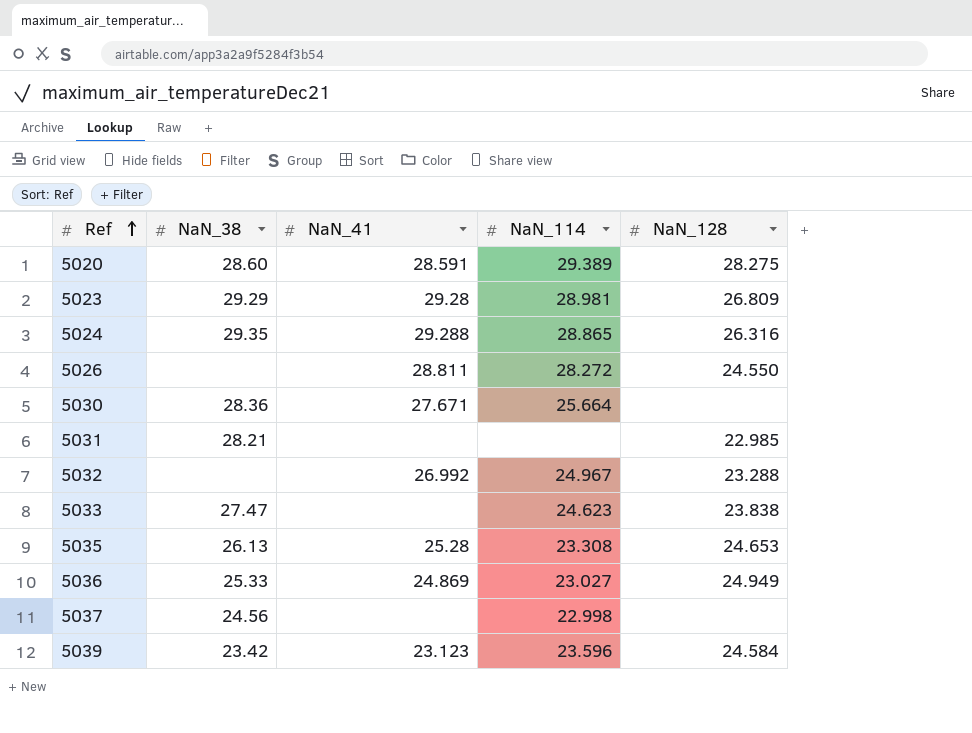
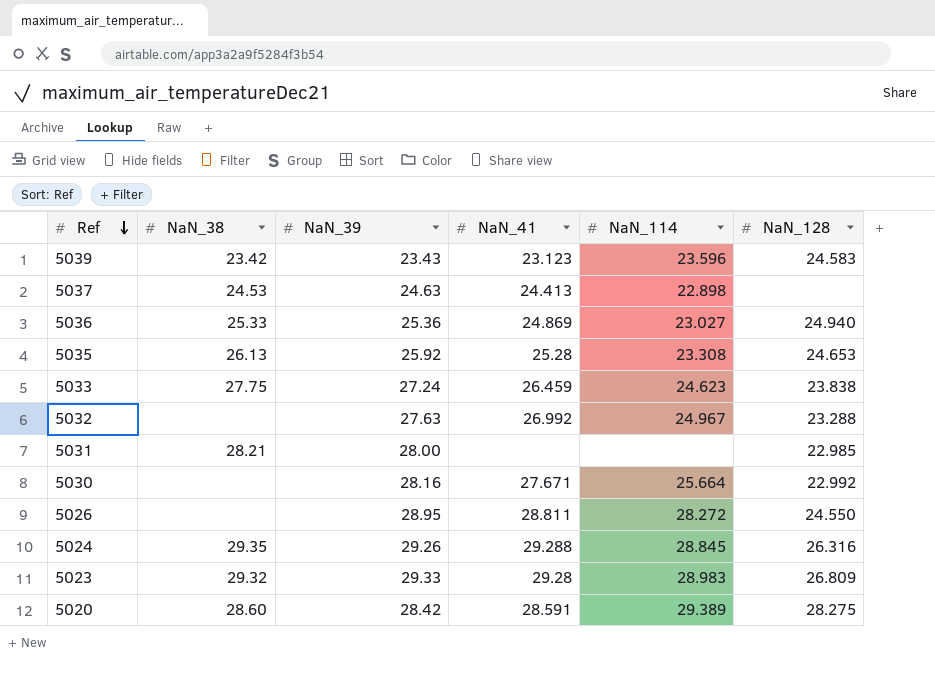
row order: Ref ascending -> Ref descending
column NaN_39 | position: none -> 3
5039 | NaN_128: 24.584 -> 24.583
5037 | NaN_38: 24.56 -> 24.53
5037 | NaN_41: none -> 24.413
5037 | NaN_114: 22.998 -> 22.898
5036 | NaN_128: 24.949 -> 24.940
5033 | NaN_38: 27.47 -> 27.75
5033 | NaN_41: none -> 26.459
5030 | NaN_38: 28.36 -> none
5030 | NaN_128: none -> 22.992
5024 | NaN_114: 28.865 -> 28.845
5023 | NaN_38: 29.29 -> 29.32
5023 | NaN_114: 28.981 -> 28.983

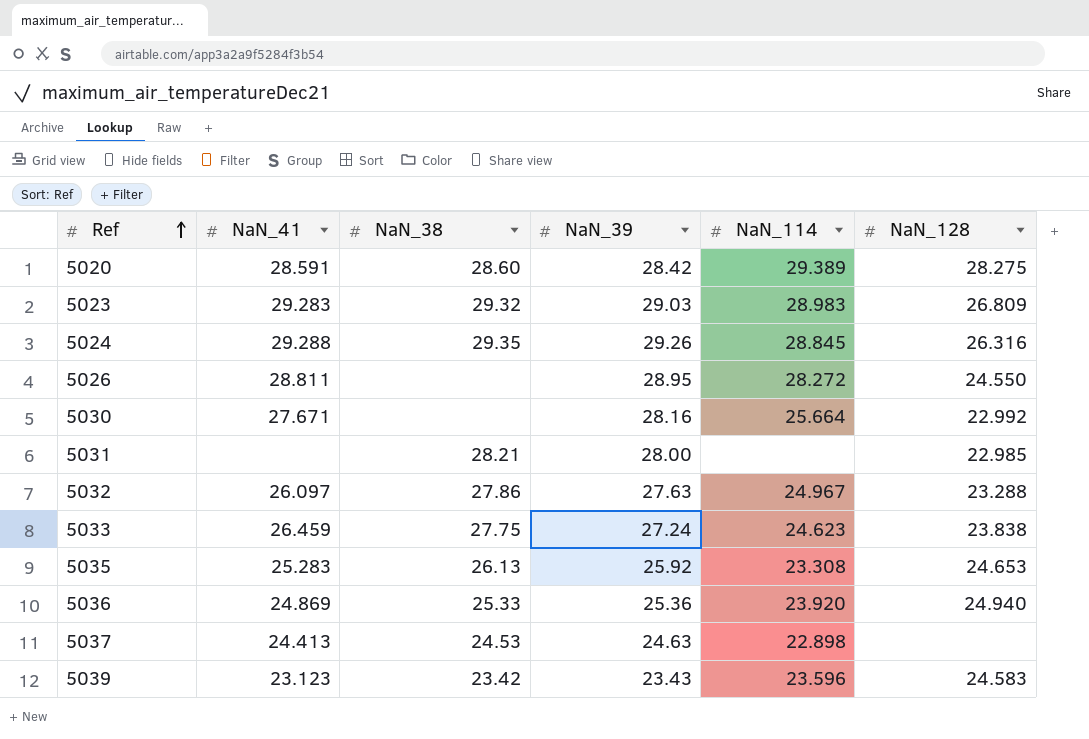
row order: Ref descending -> Ref ascending
column NaN_41 | position: 4 -> 2
5023 | NaN_41: 29.28 -> 29.283
5023 | NaN_39: 29.33 -> 29.03
5032 | NaN_41: 26.992 -> 26.097
5032 | NaN_38: none -> 27.86
5035 | NaN_41: 25.28 -> 25.283
5036 | NaN_114: 23.027 -> 23.920

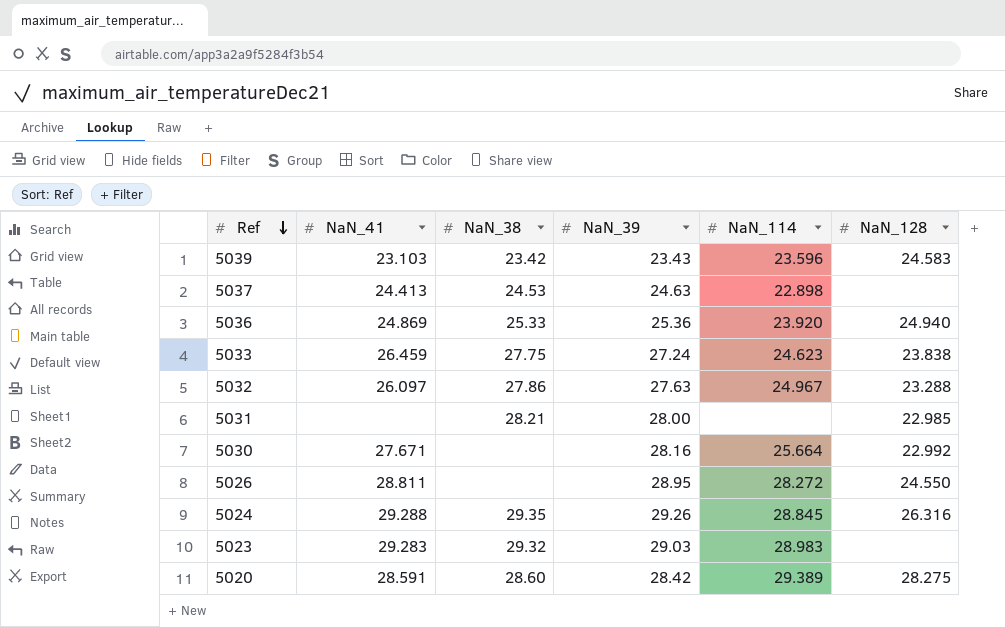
row order: Ref ascending -> Ref descending
row 5035: 25.283 | 26.13 | 25.92 | 23.308 | 24.653 -> none
5039 | NaN_41: 23.123 -> 23.103
5023 | NaN_128: 26.809 -> none

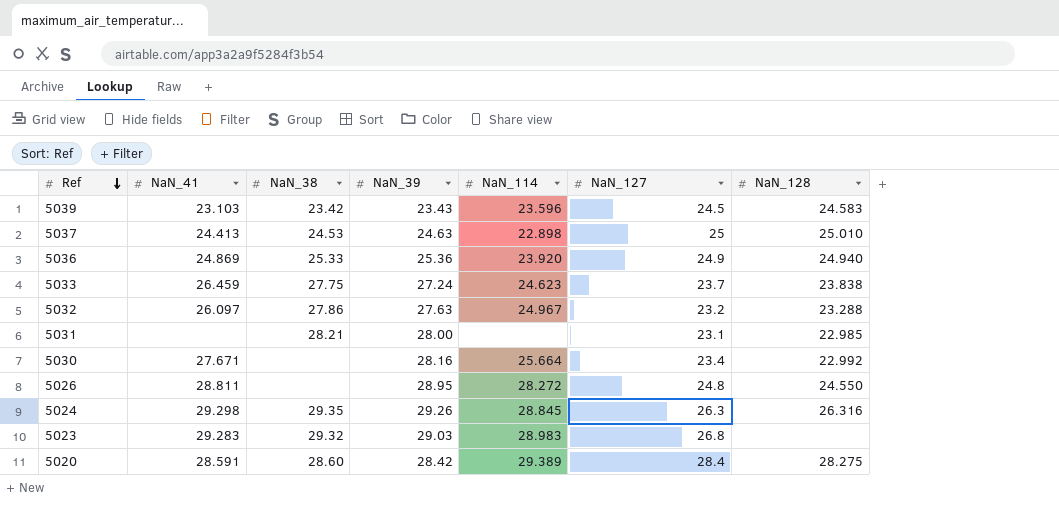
column NaN_127 | position: none -> 6
5037 | NaN_128: none -> 25.010
5024 | NaN_41: 29.288 -> 29.298

